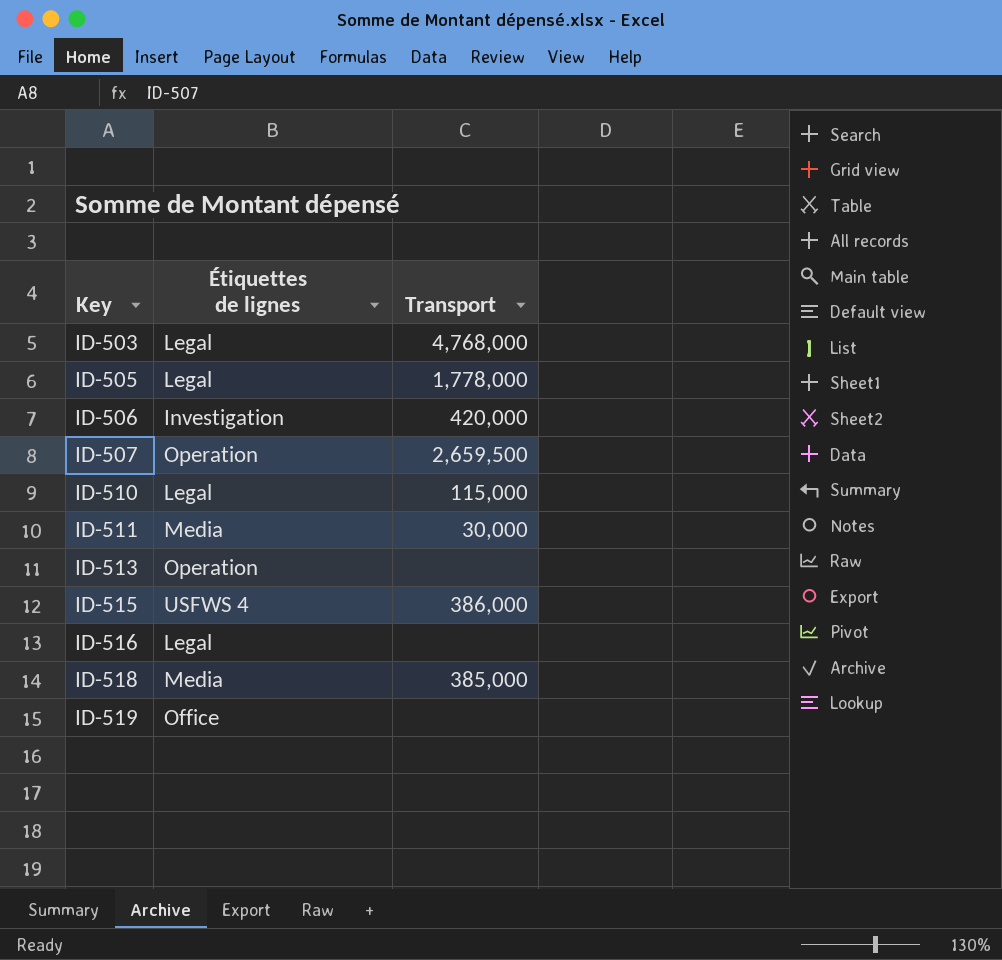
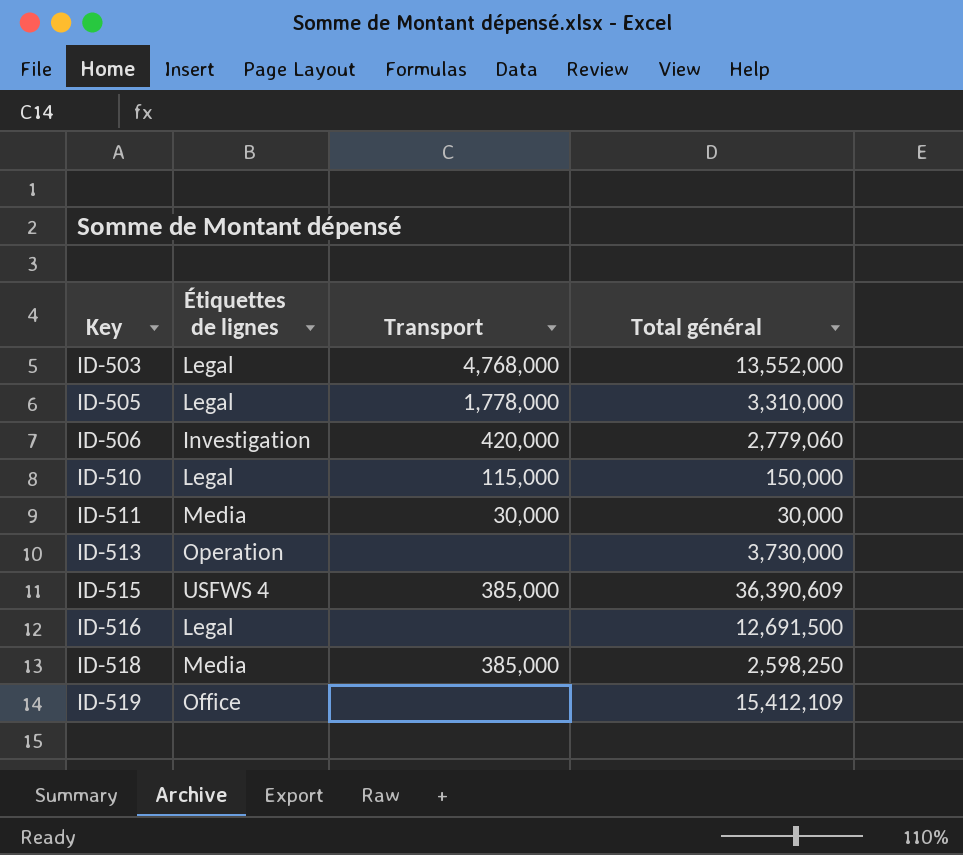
column Total général | position: none -> 4
row ID-507: Operation | 2,659,500 -> none
ID-515 | Transport: 386,000 -> 385,000

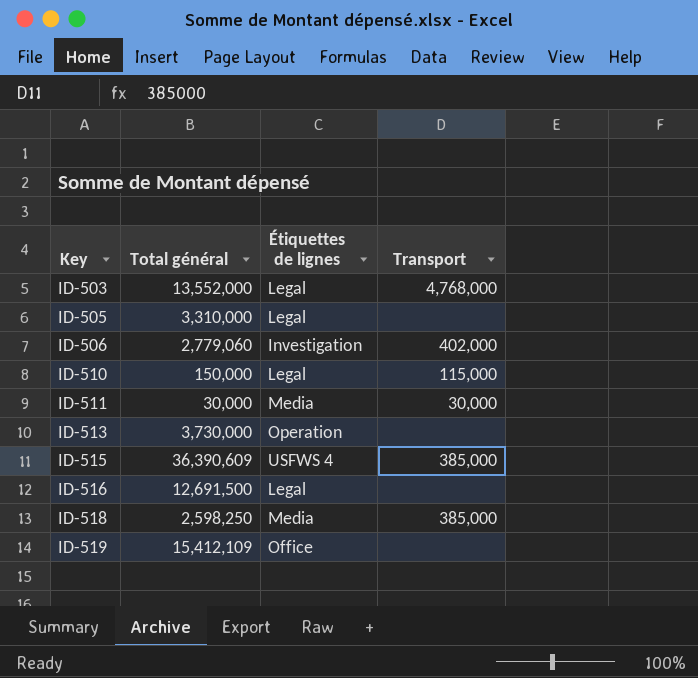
column Total général | position: 4 -> 2
ID-505 | Transport: 1,778,000 -> none
ID-506 | Transport: 420,000 -> 402,000

